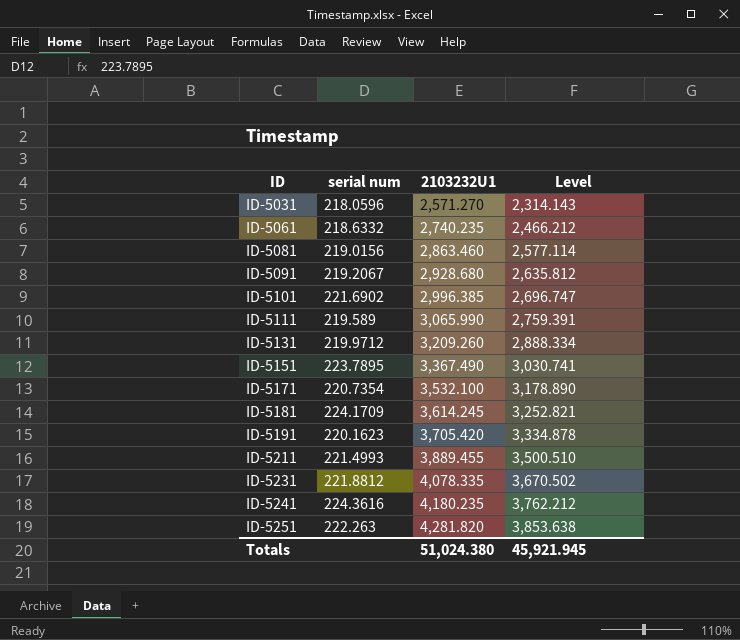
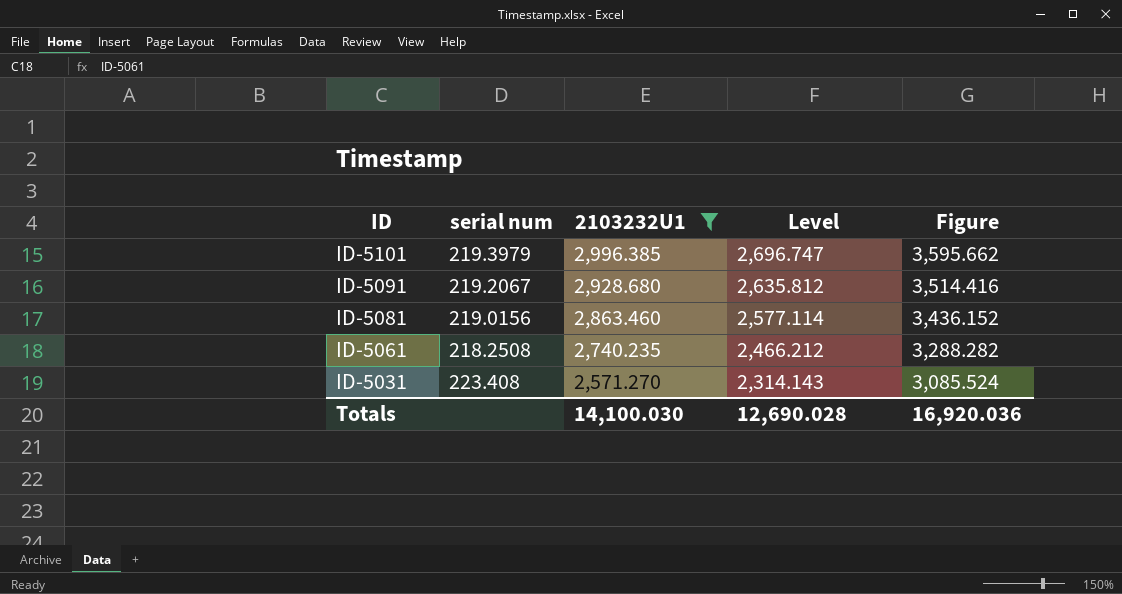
filter: none -> 2103232U1 <= 2,996.385
row order: ID ascending -> ID descending
column Figure | formula: none -> [2103232U1] * 1.2
ID-5101 | serial num: 221.6902 -> 219.3979
ID-5061 | serial num: 218.6332 -> 218.2508
ID-5031 | serial num: 218.0596 -> 223.408
Totals | 2103232U1: 51,024.380 -> 14,100.030
Totals | Level: 45,921.945 -> 12,690.028

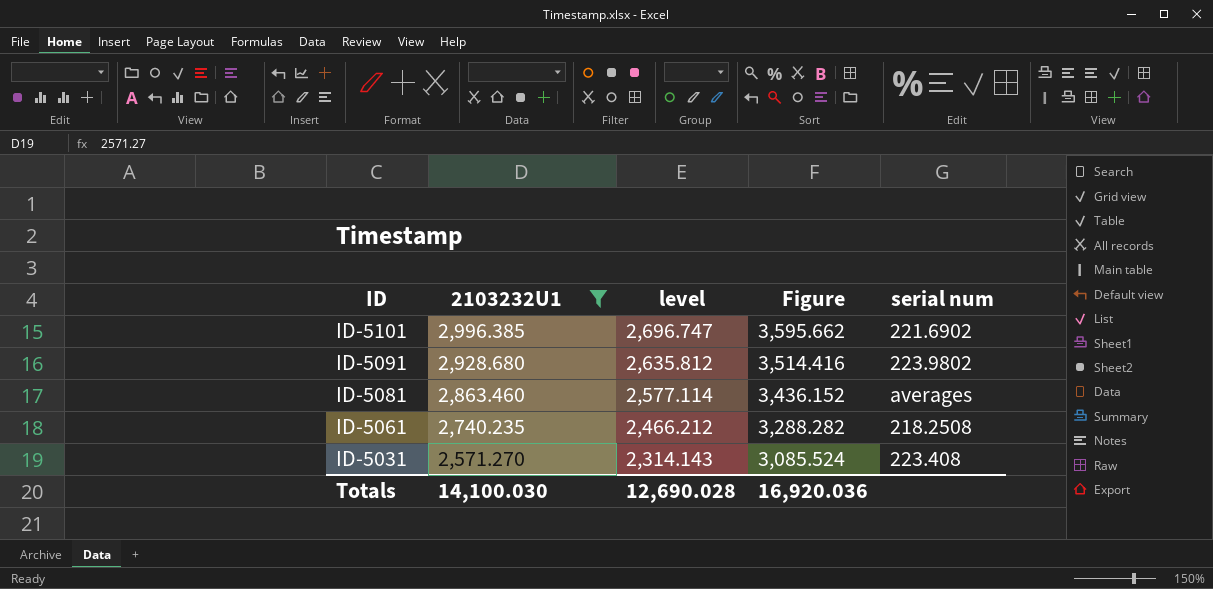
column name: Level -> level
column serial num | position: 2 -> 5
ID-5101 | serial num: 219.3979 -> 221.6902
ID-5091 | serial num: 219.2067 -> 223.9802
ID-5081 | serial num: 219.0156 -> averages

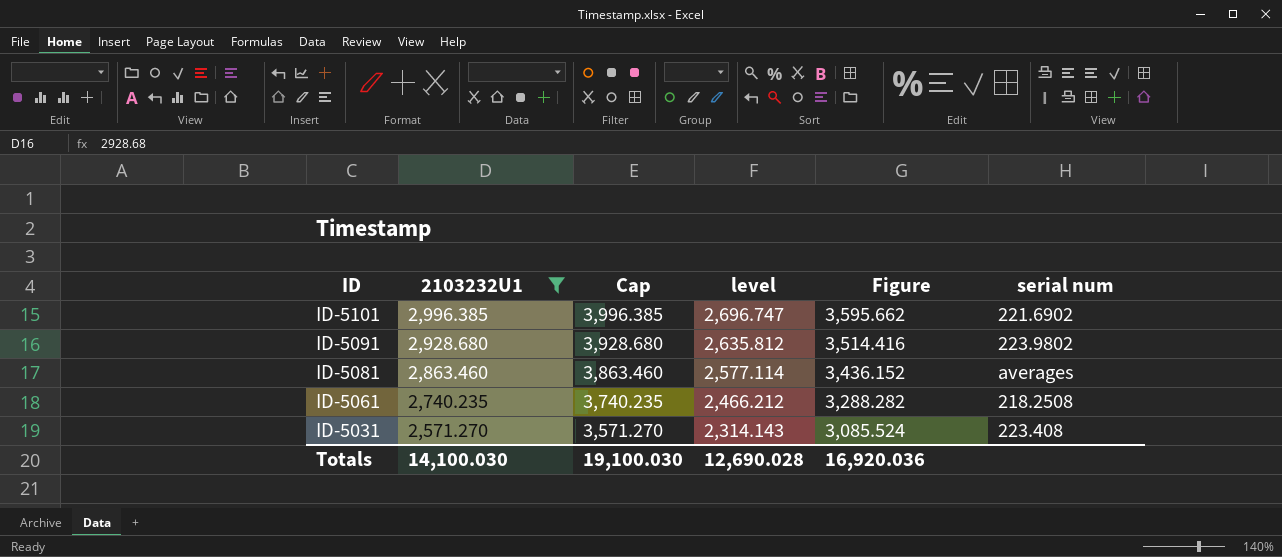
column Cap | formula: none -> [2103232U1] + 1000

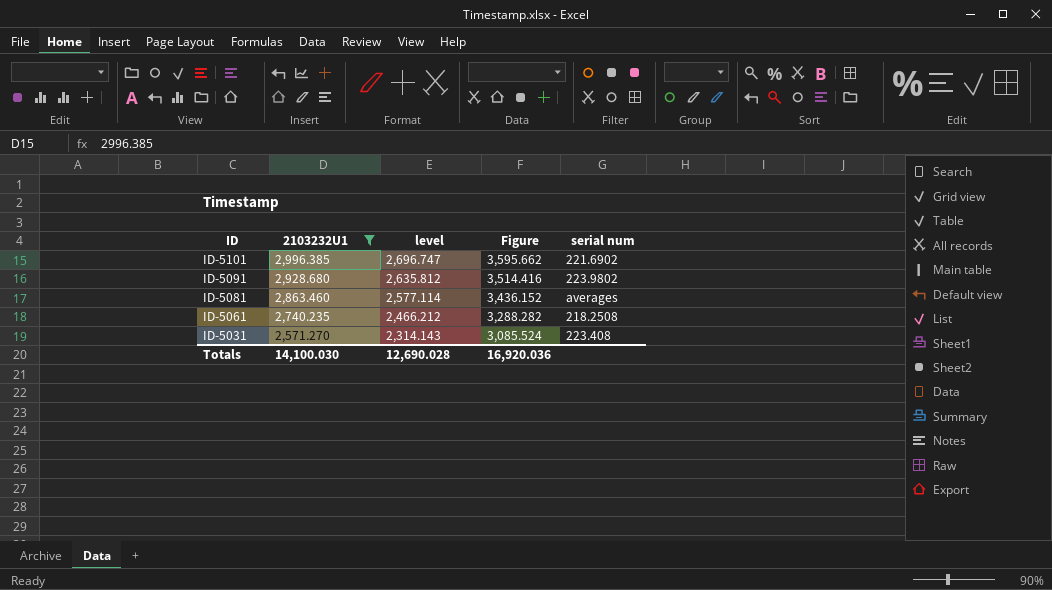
column Cap | formula: [2103232U1] + 1000 -> none

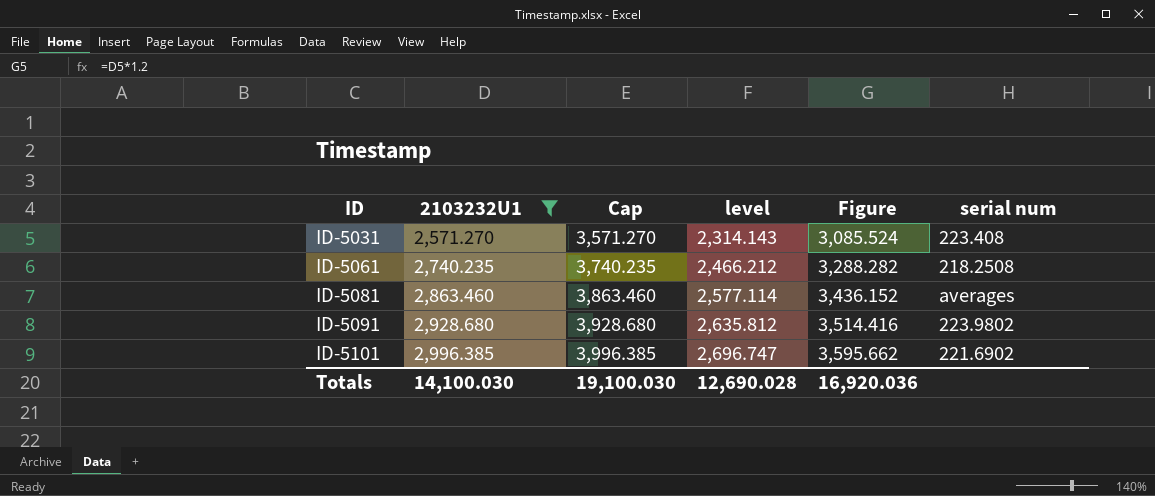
row order: ID descending -> ID ascending
column Cap | formula: none -> [2103232U1] + 1000

